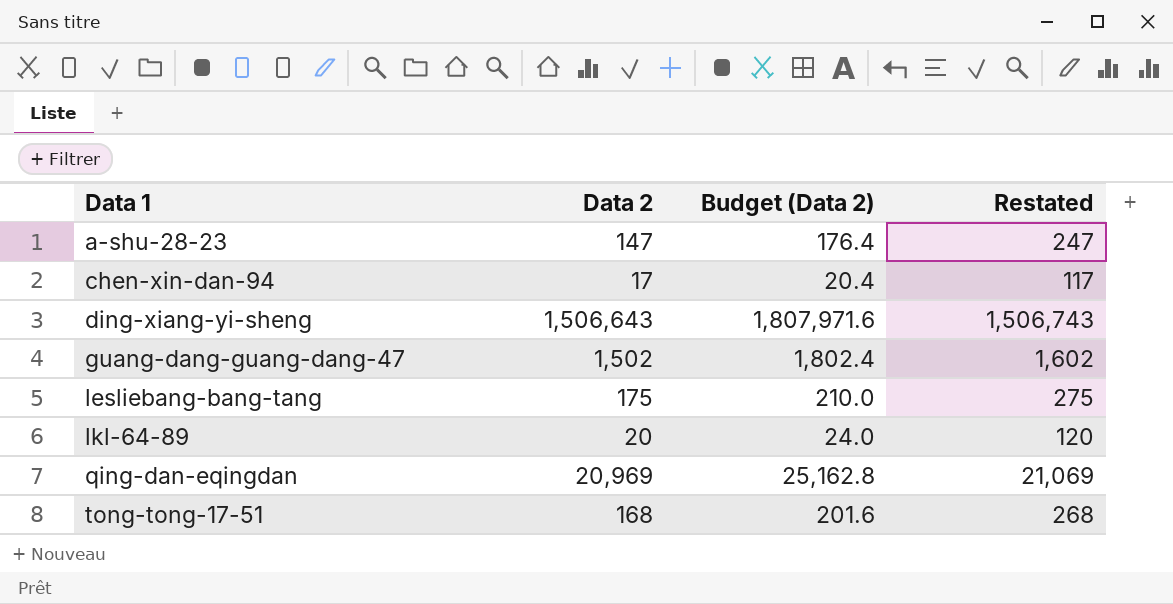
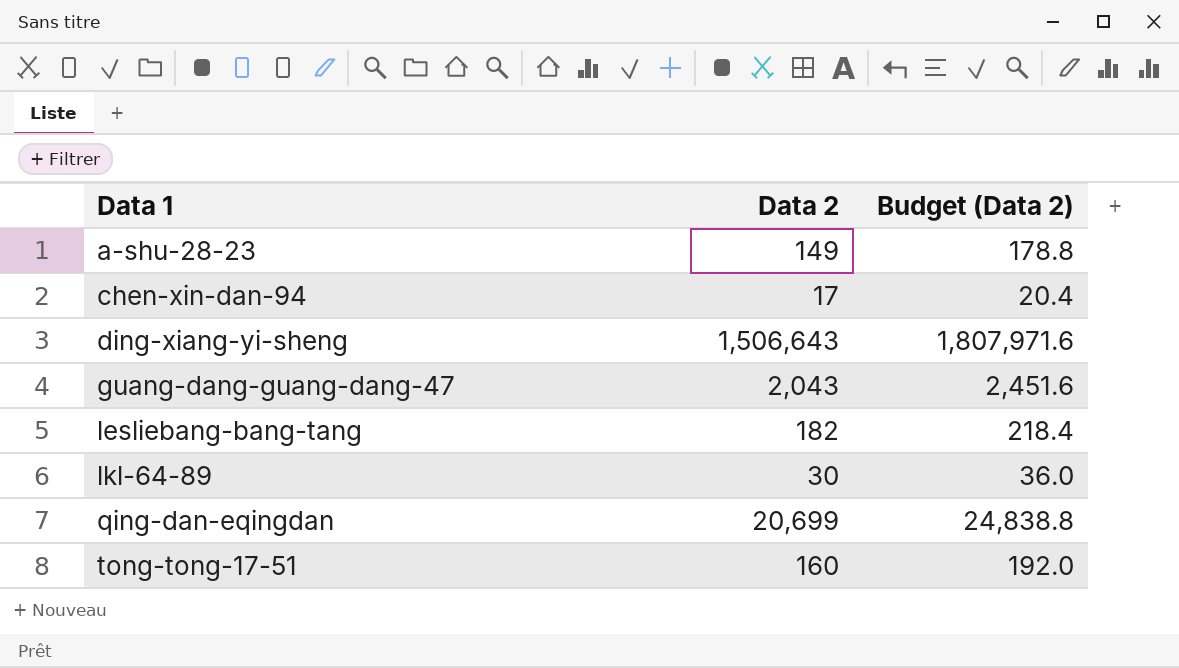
column Restated | formula: [Data 2] + 100 -> none
a-shu-28-23 | Data 2: 147 -> 149
a-shu-28-23 | Budget (Data 2): 176.4 -> 178.8
guang-dang-guang-dang-47 | Data 2: 1,502 -> 2,043
guang-dang-guang-dang-47 | Budget (Data 2): 1,802.4 -> 2,451.6
lesliebang-bang-tang | Data 2: 175 -> 182
lesliebang-bang-tang | Budget (Data 2): 210.0 -> 218.4
lkl-64-89 | Data 2: 20 -> 30
lkl-64-89 | Budget (Data 2): 24.0 -> 36.0
qing-dan-eqingdan | Data 2: 20,969 -> 20,699
qing-dan-eqingdan | Budget (Data 2): 25,162.8 -> 24,838.8
tong-tong-17-51 | Data 2: 168 -> 160
tong-tong-17-51 | Budget (Data 2): 201.6 -> 192.0

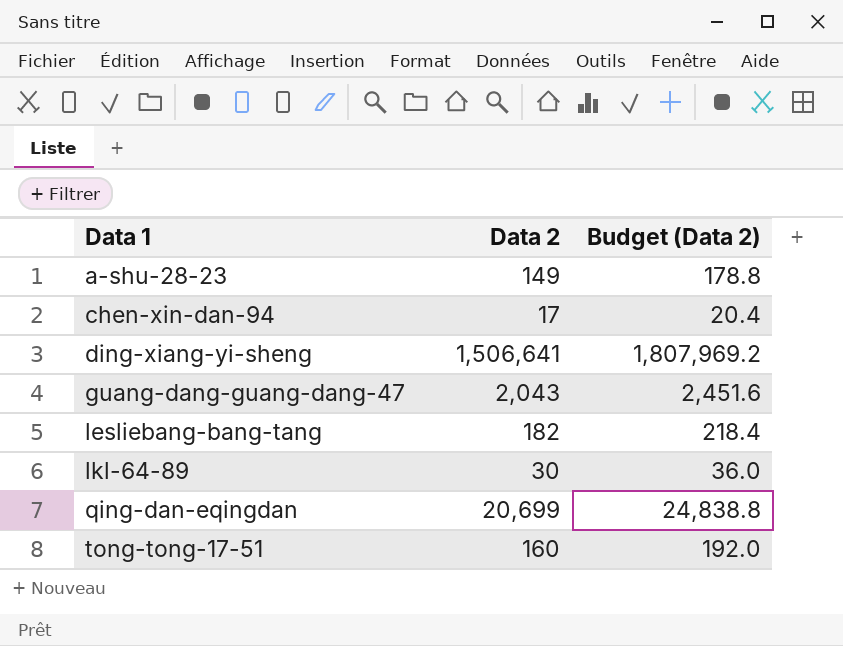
ding-xiang-yi-sheng | Data 2: 1,506,643 -> 1,506,641
ding-xiang-yi-sheng | Budget (Data 2): 1,807,971.6 -> 1,807,969.2

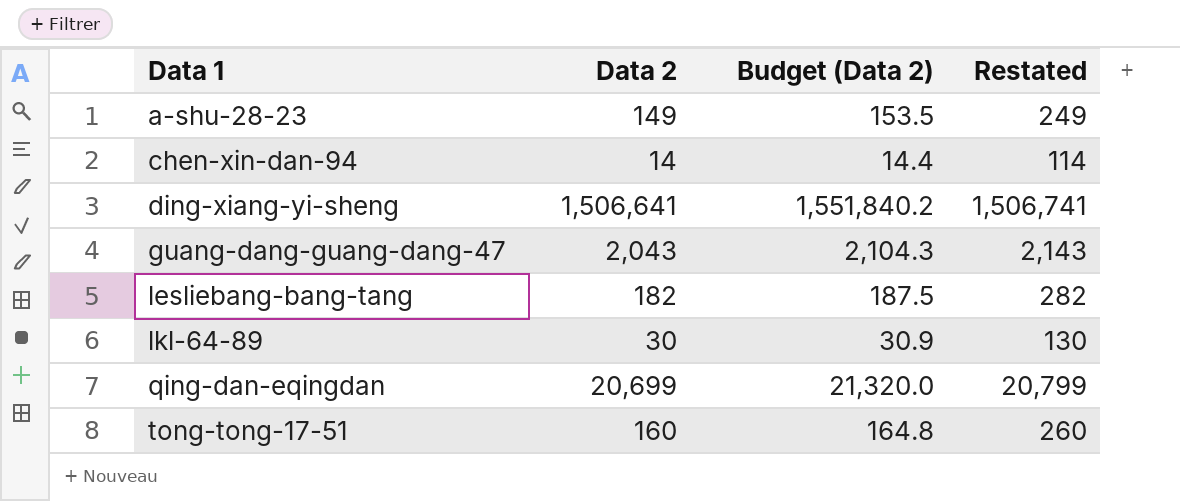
column Budget (Data 2) | formula: [Data 2] * 1.2 -> [Data 2] * 1.03
column Restated | formula: none -> [Data 2] + 100
chen-xin-dan-94 | Data 2: 17 -> 14

